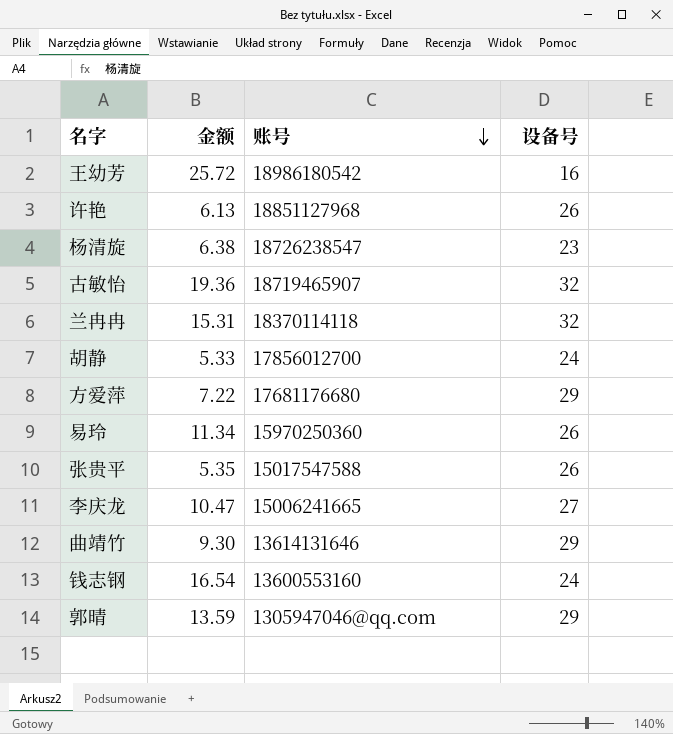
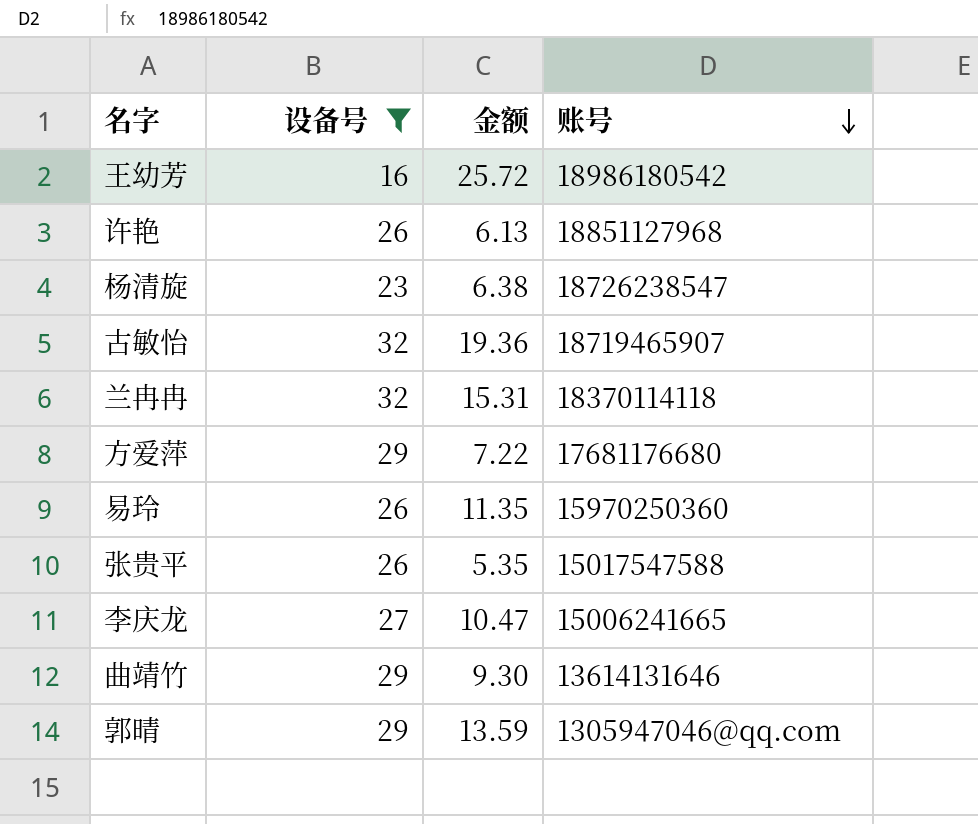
filter: none -> 设备号 != 24
column 设备号 | position: 4 -> 2
易玲 | 金额: 11.34 -> 11.35

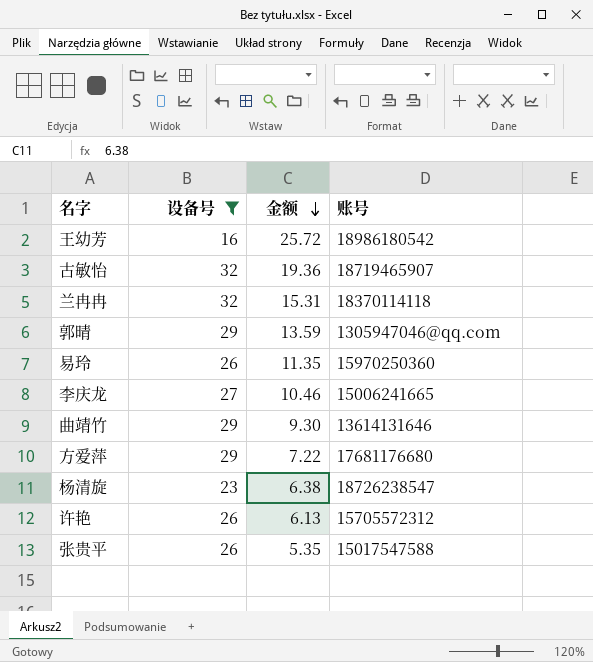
row order: 账号 descending -> 金额 descending
李庆龙 | 金额: 10.47 -> 10.46
许艳 | 账号: 18851127968 -> 15705572312

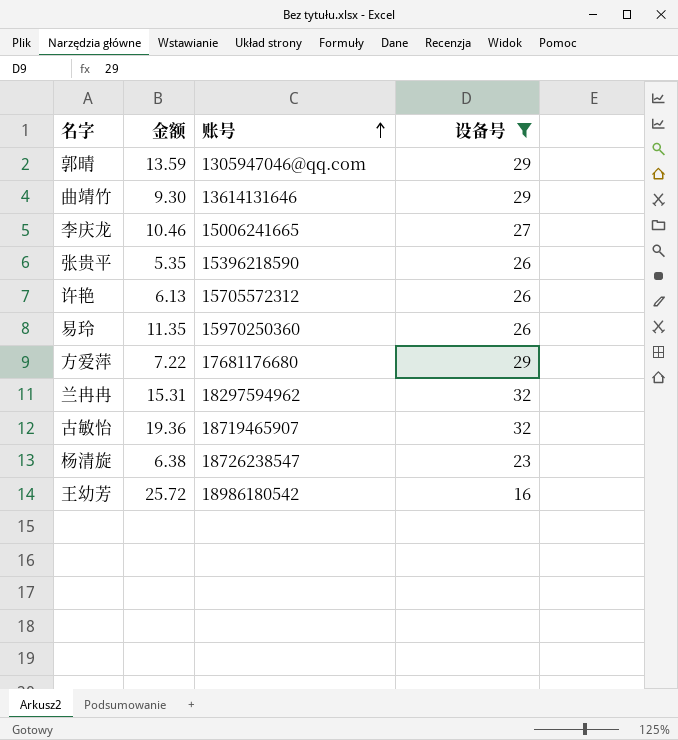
row order: 金额 descending -> 账号 ascending
column 设备号 | position: 2 -> 4
张贵平 | 账号: 15017547588 -> 15396218590
兰冉冉 | 账号: 18370114118 -> 18297594962

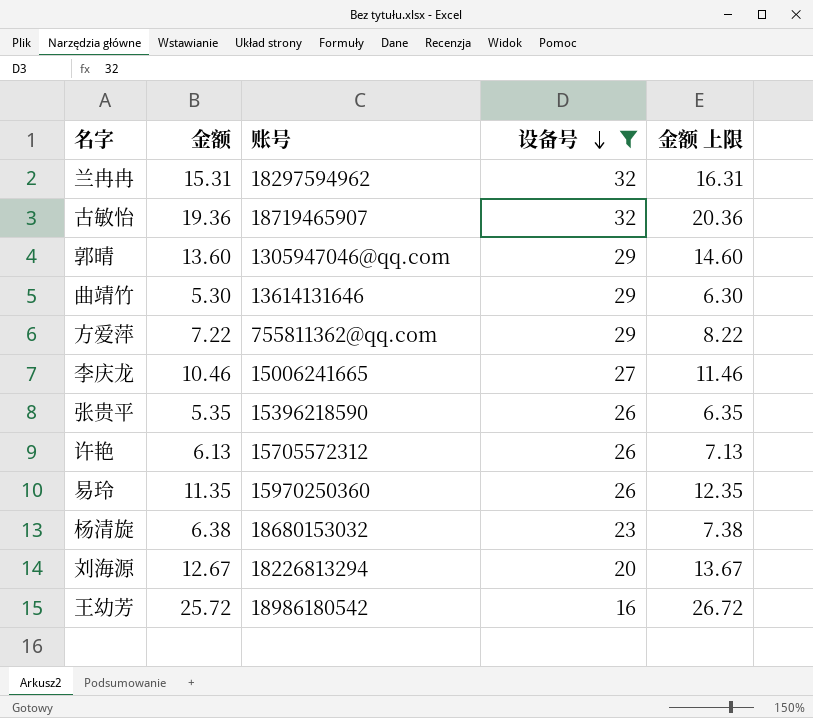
row order: 账号 ascending -> 设备号 descending
column 金额 上限 | formula: none -> [金额] + 1
郭晴 | 金额: 13.59 -> 13.60
曲靖竹 | 金额: 9.30 -> 5.30
方爱萍 | 账号: 17681176680 -> 755811362@qq.com
杨清旋 | 账号: 18726238547 -> 18680153032
row 刘海源: none -> 12.67 | 18226813294 | 20 | 13.67

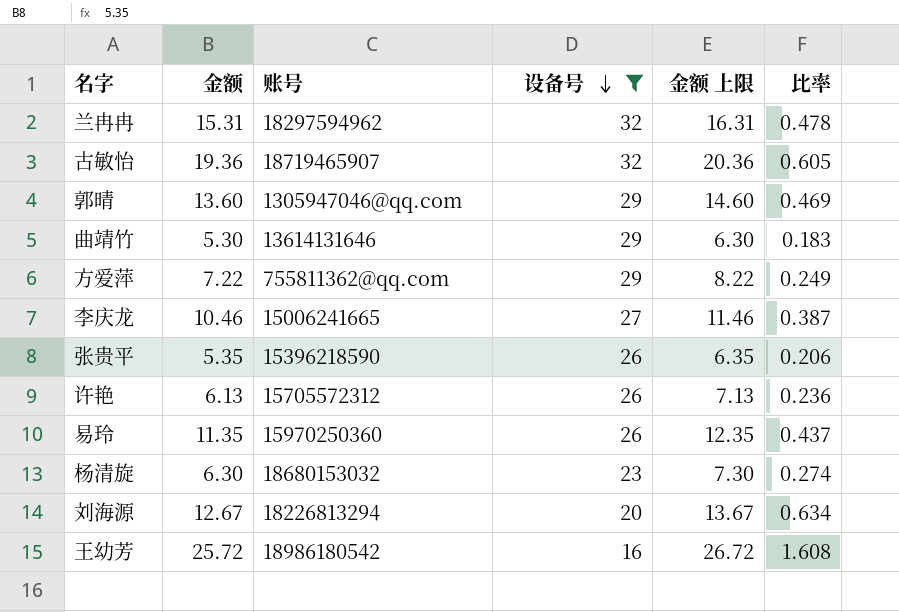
column 比率 | formula: none -> [金额] / [设备号]
杨清旋 | 金额: 6.38 -> 6.30
杨清旋 | 金额 上限: 7.38 -> 7.30

